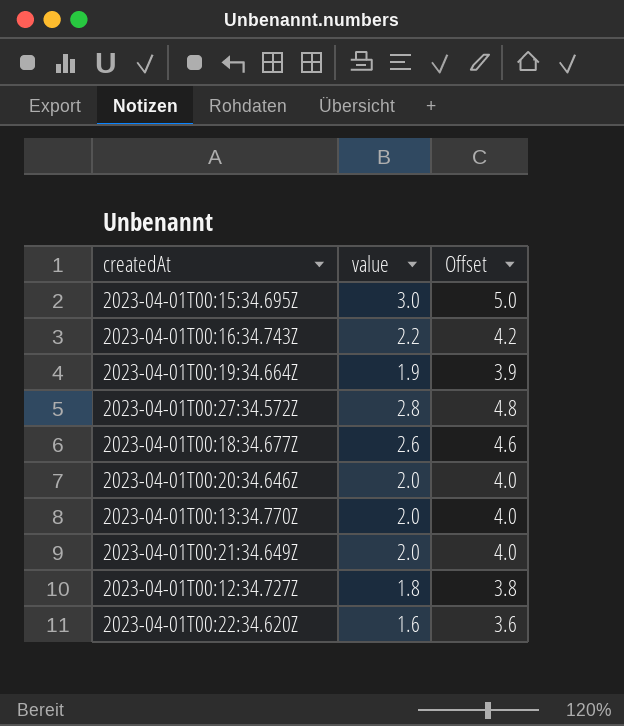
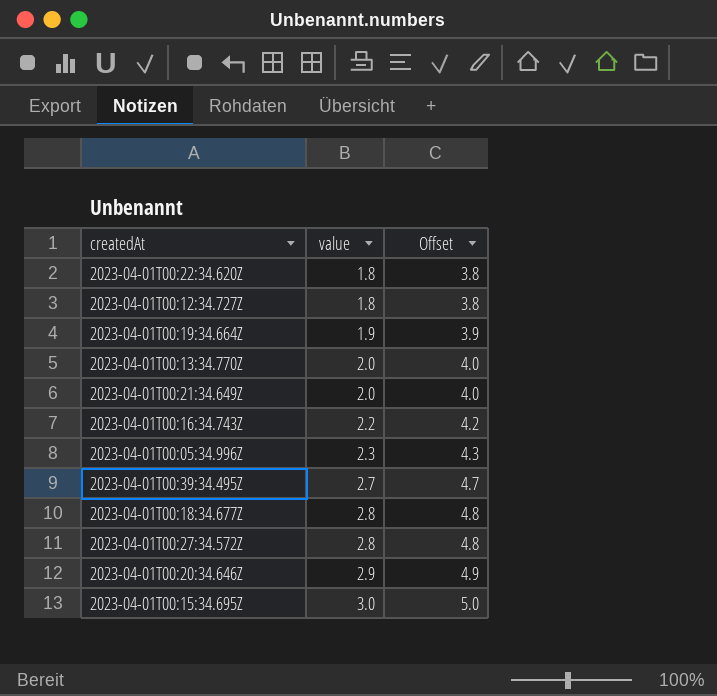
row order: none -> value ascending
2023-04-01T00:22:34.620Z | value: 1.6 -> 1.8
2023-04-01T00:22:34.620Z | Offset: 3.6 -> 3.8
row 2023-04-01T00:05:34.996Z: none -> 2.3 | 4.3
row 2023-04-01T00:39:34.495Z: none -> 2.7 | 4.7
2023-04-01T00:18:34.677Z | value: 2.6 -> 2.8
2023-04-01T00:18:34.677Z | Offset: 4.6 -> 4.8
2023-04-01T00:20:34.646Z | value: 2.0 -> 2.9
2023-04-01T00:20:34.646Z | Offset: 4.0 -> 4.9

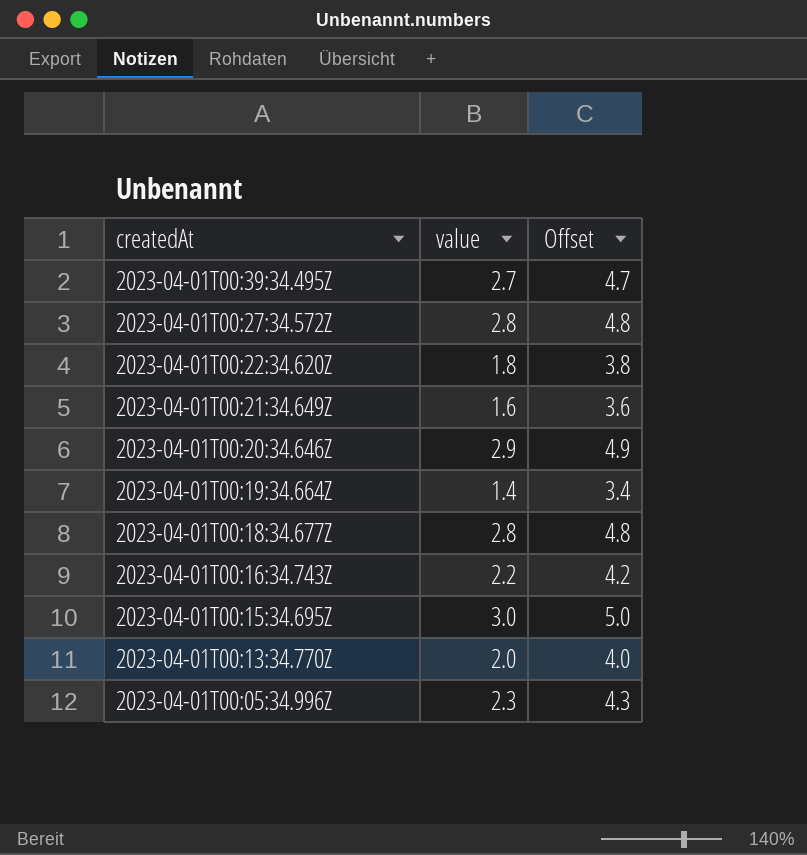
row order: value ascending -> createdAt descending
row 2023-04-01T00:12:34.727Z: 1.8 | 3.8 -> none
2023-04-01T00:21:34.649Z | value: 2.0 -> 1.6
2023-04-01T00:21:34.649Z | Offset: 4.0 -> 3.6
2023-04-01T00:19:34.664Z | value: 1.9 -> 1.4
2023-04-01T00:19:34.664Z | Offset: 3.9 -> 3.4

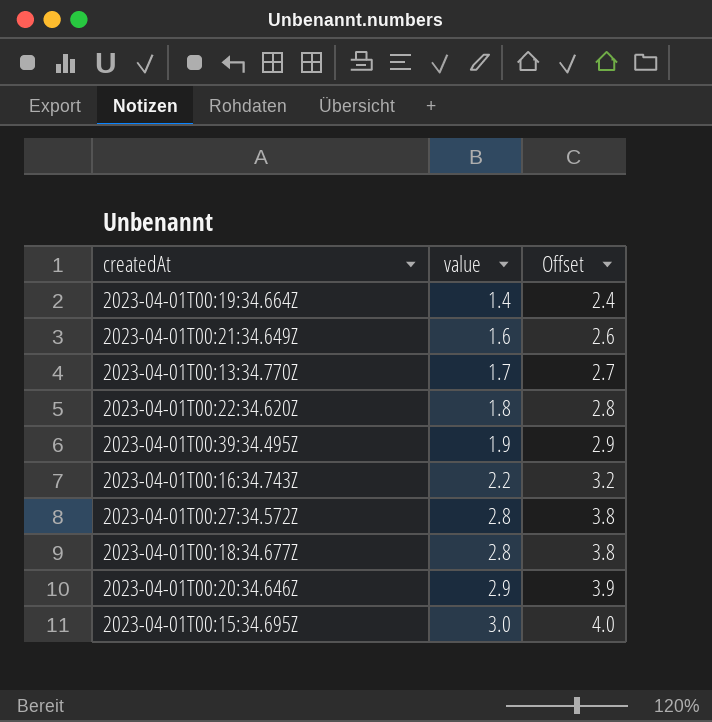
row order: createdAt descending -> value ascending
column Offset | formula: [value] + 2 -> [value] + 1
row 2023-04-01T00:05:34.996Z: 2.3 | 4.3 -> none
2023-04-01T00:13:34.770Z | value: 2.0 -> 1.7
2023-04-01T00:39:34.495Z | value: 2.7 -> 1.9

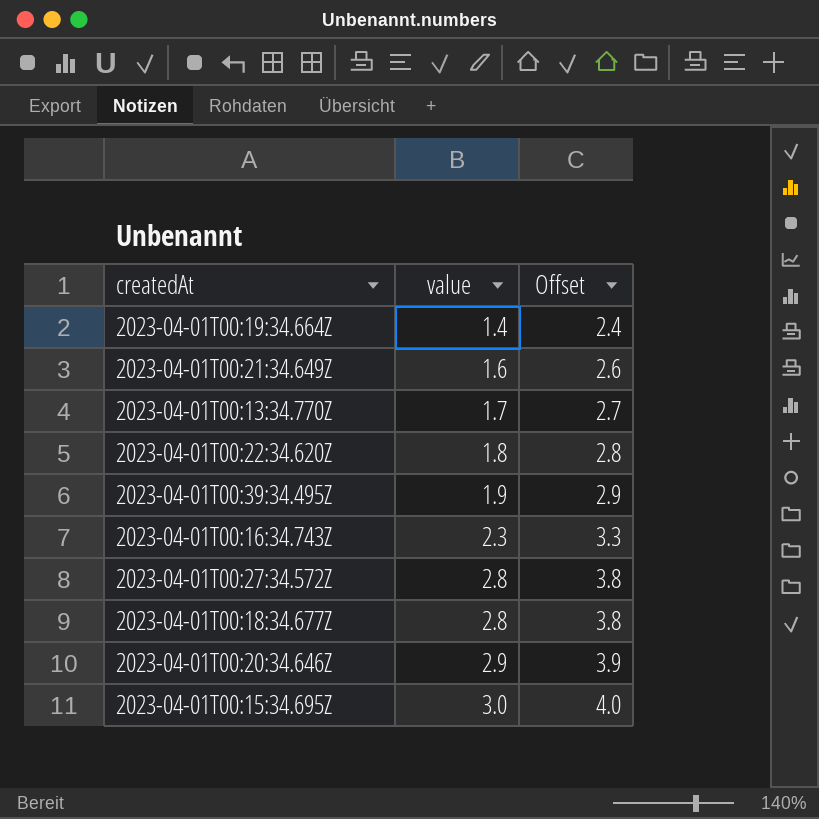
2023-04-01T00:16:34.743Z | value: 2.2 -> 2.3
2023-04-01T00:16:34.743Z | Offset: 3.2 -> 3.3

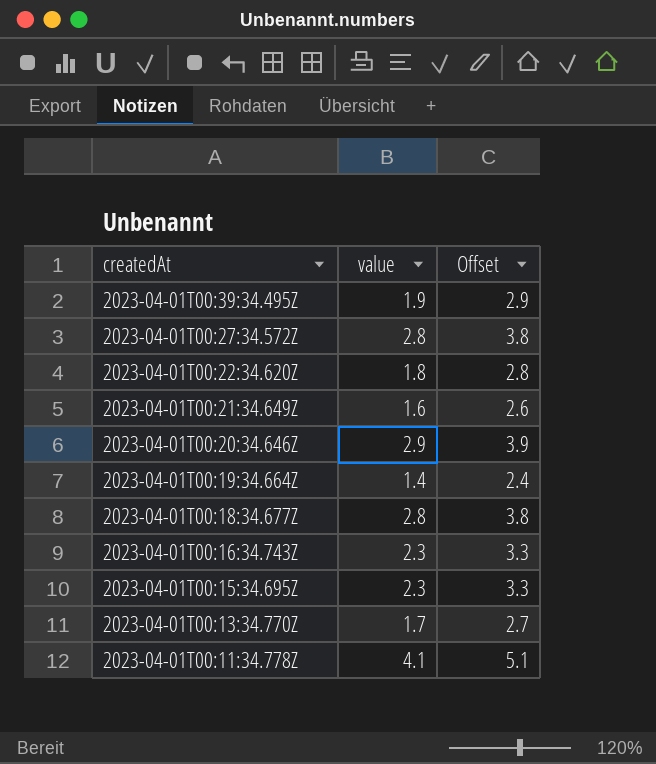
row order: value ascending -> createdAt descending
2023-04-01T00:15:34.695Z | value: 3.0 -> 2.3
2023-04-01T00:15:34.695Z | Offset: 4.0 -> 3.3
row 2023-04-01T00:11:34.778Z: none -> 4.1 | 5.1

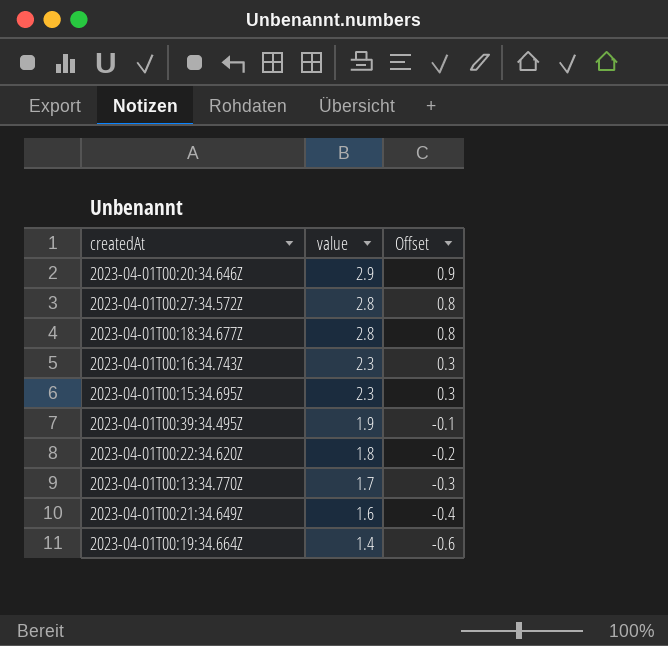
row order: createdAt descending -> value descending
column Offset | formula: [value] + 1 -> [value] - 2
row 2023-04-01T00:11:34.778Z: 4.1 | 5.1 -> none

